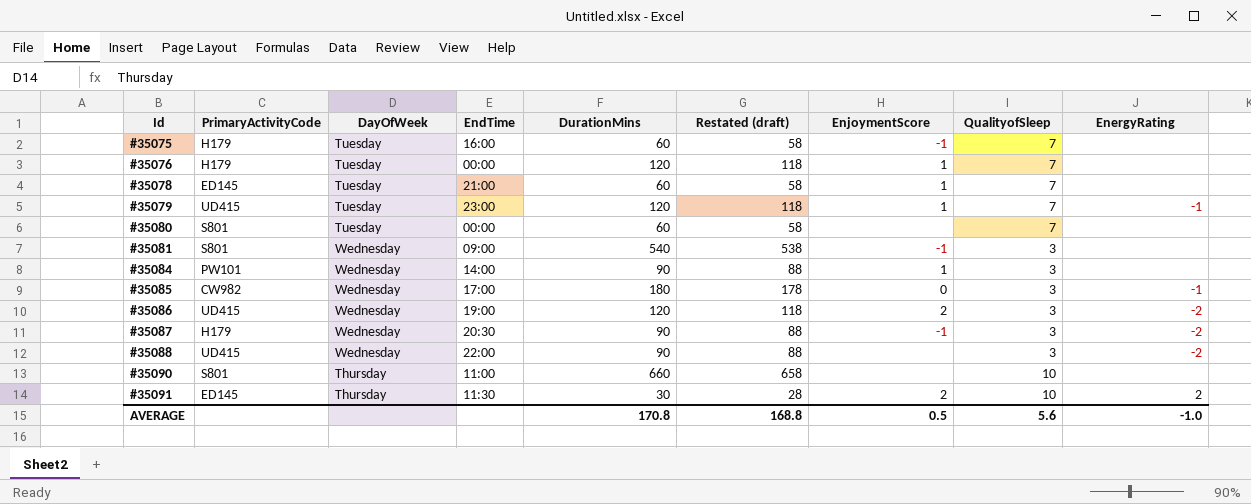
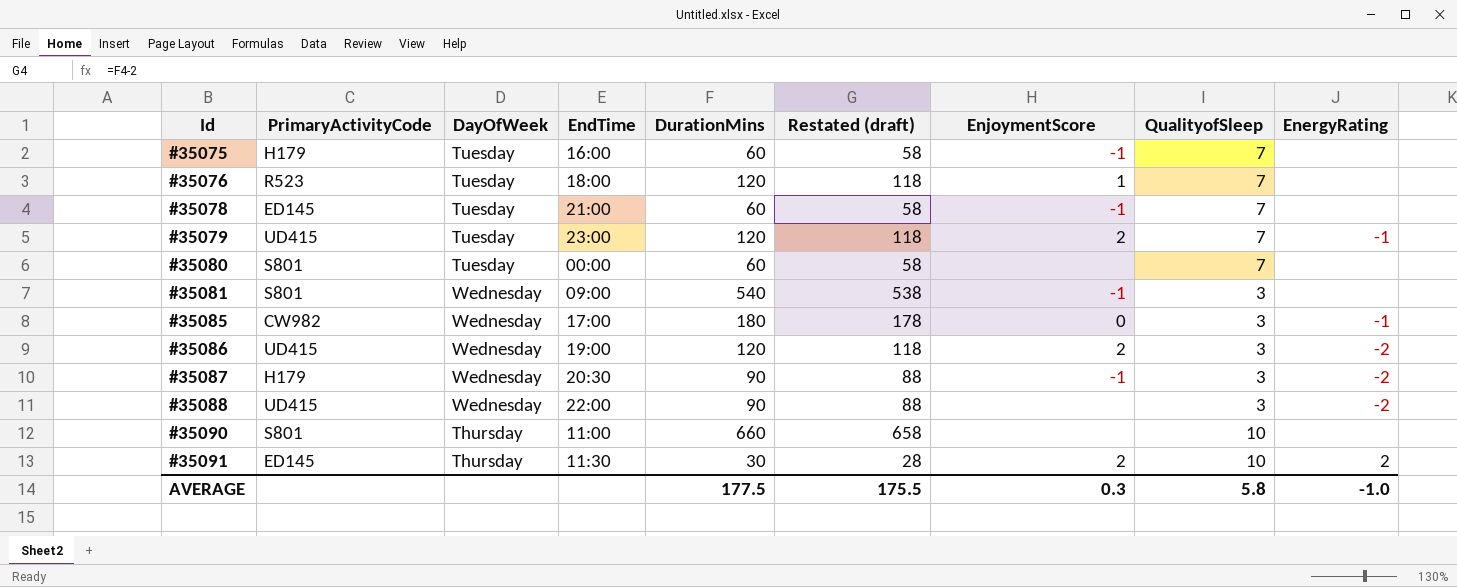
row #35084: PW101 | Wednesday | 14:00 | 90 | 88 | 1 | 3 | none -> none
#35076 | PrimaryActivityCode: H179 -> R523
#35076 | EndTime: 00:00 -> 18:00
#35078 | EnjoymentScore: 1 -> -1
#35079 | EnjoymentScore: 1 -> 2
AVERAGE | DurationMins: 170.8 -> 177.5
AVERAGE | Restated (draft): 168.8 -> 175.5
AVERAGE | EnjoymentScore: 0.5 -> 0.3
AVERAGE | QualityofSleep: 5.6 -> 5.8

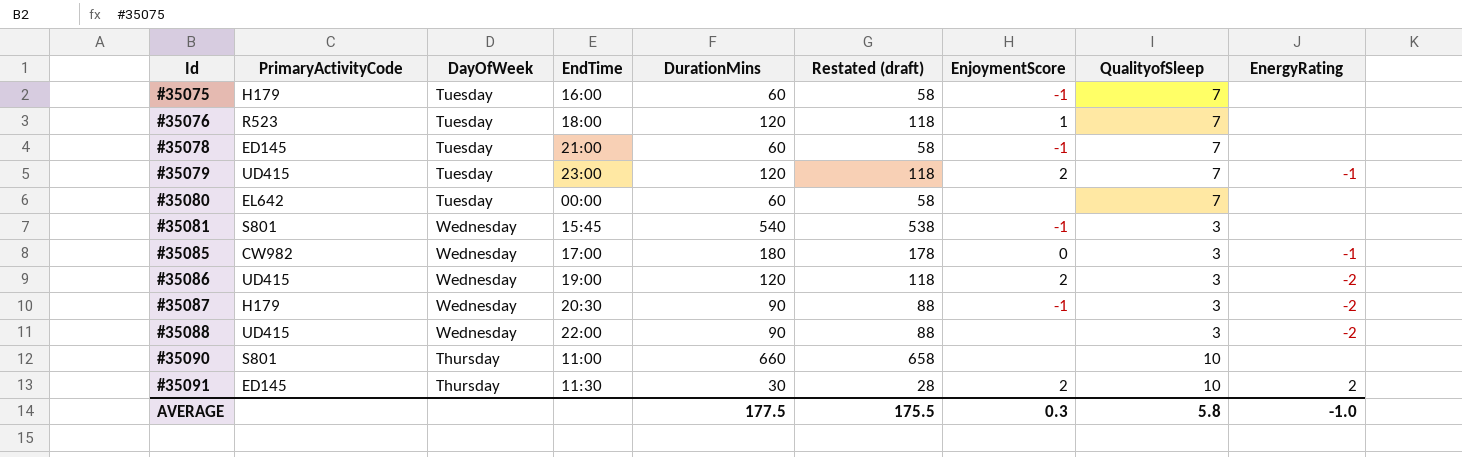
#35080 | PrimaryActivityCode: S801 -> EL642
#35081 | EndTime: 09:00 -> 15:45

